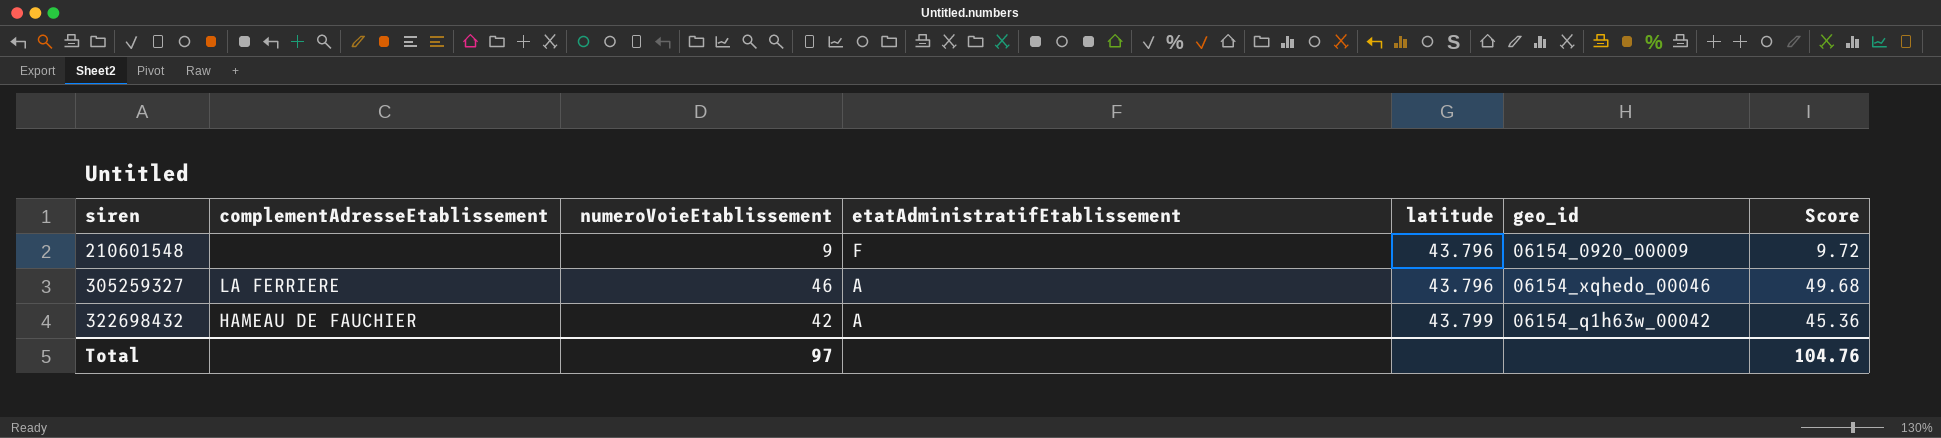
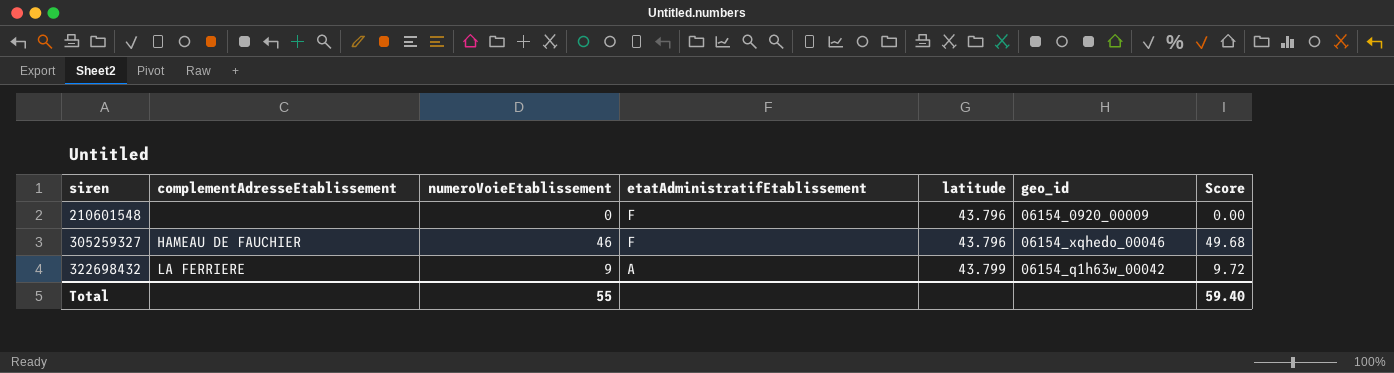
210601548 | numeroVoieEtablissement: 9 -> 0
210601548 | Score: 9.72 -> 0.00
305259327 | complementAdresseEtablissement: LA FERRIERE -> HAMEAU DE FAUCHIER
305259327 | etatAdministratifEtablissement: A -> F
322698432 | complementAdresseEtablissement: HAMEAU DE FAUCHIER -> LA FERRIERE
322698432 | numeroVoieEtablissement: 42 -> 9
322698432 | Score: 45.36 -> 9.72
Total | numeroVoieEtablissement: 97 -> 55
Total | Score: 104.76 -> 59.40

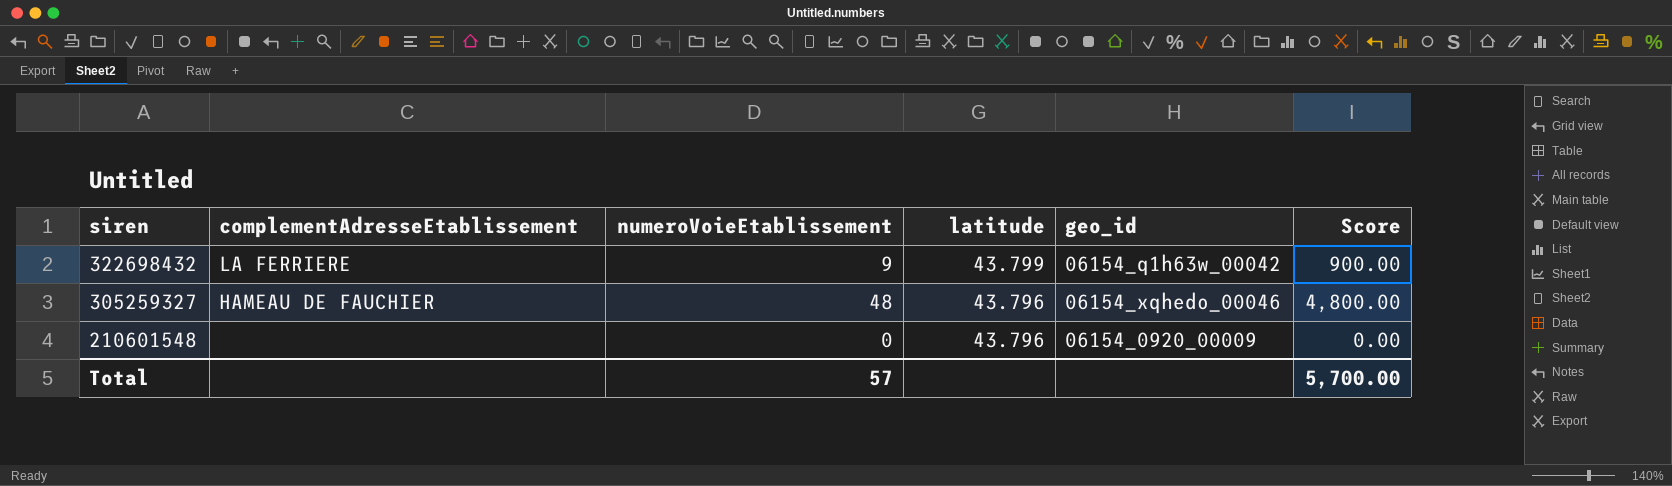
row order: siren ascending -> siren descending
column etatAdministratifEtablissement | position: 4 -> none
column Score | formula: [numeroVoieEtablissement] * 1.08 -> [numeroVoieEtablissement] * 100
305259327 | numeroVoieEtablissement: 46 -> 48
Total | numeroVoieEtablissement: 55 -> 57
Total | Score: 59.40 -> 5,700.00

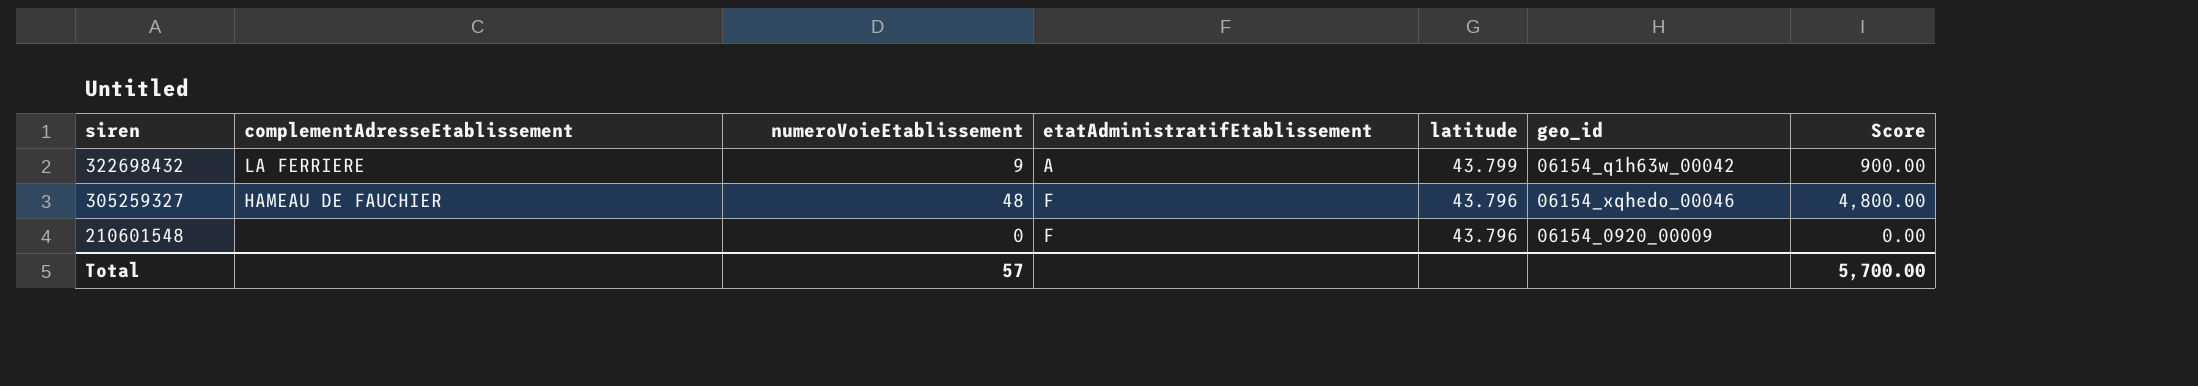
column etatAdministratifEtablissement | position: none -> 4

